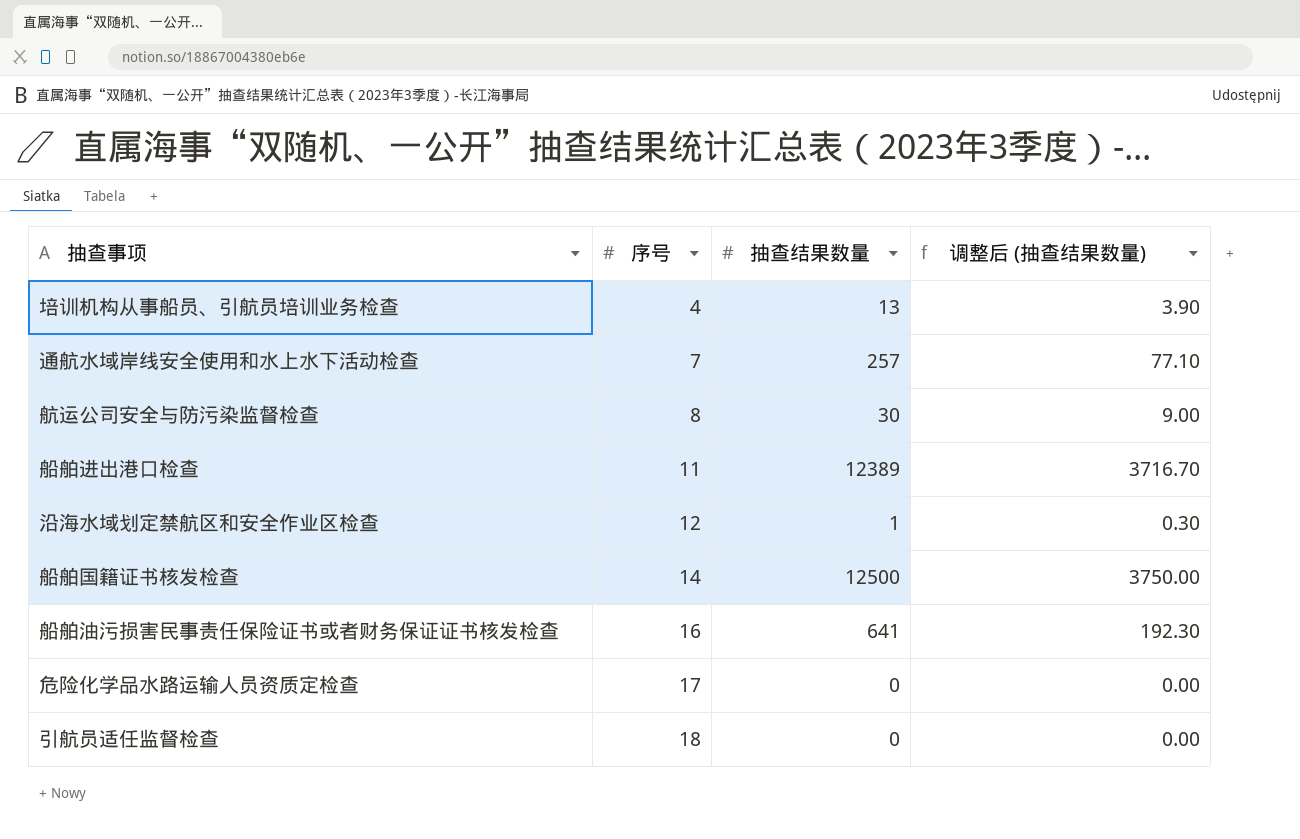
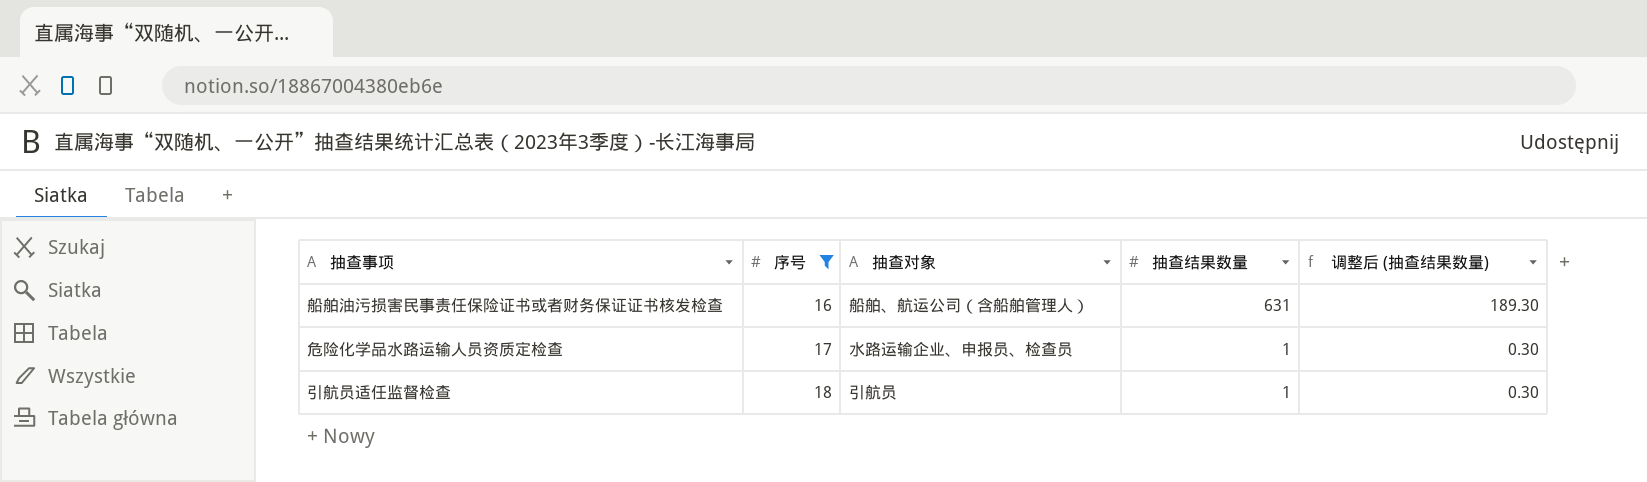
filter: none -> 序号 >= 16
column 抽查对象 | position: none -> 3
船舶油污损害民事责任保险证书或者财务保证证书核发检查 | 抽查结果数量: 641 -> 631
船舶油污损害民事责任保险证书或者财务保证证书核发检查 | 调整后 (抽查结果数量): 192.30 -> 189.30
危险化学品水路运输人员资质定检查 | 抽查结果数量: 0 -> 1
危险化学品水路运输人员资质定检查 | 调整后 (抽查结果数量): 0.00 -> 0.30
引航员适任监督检查 | 抽查结果数量: 0 -> 1
引航员适任监督检查 | 调整后 (抽查结果数量): 0.00 -> 0.30

